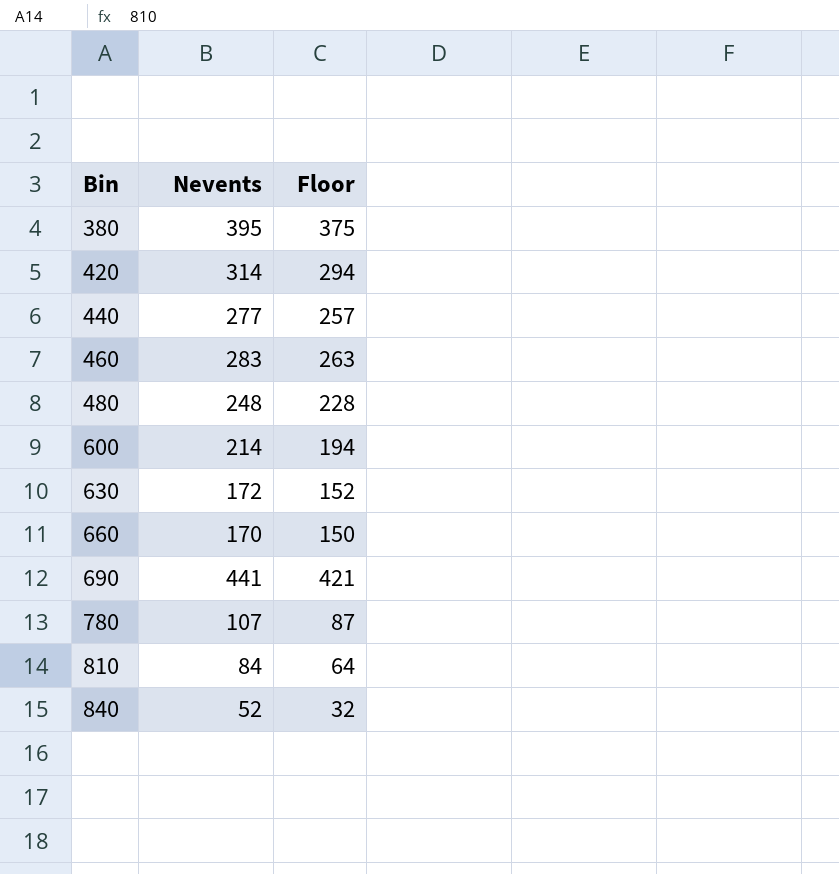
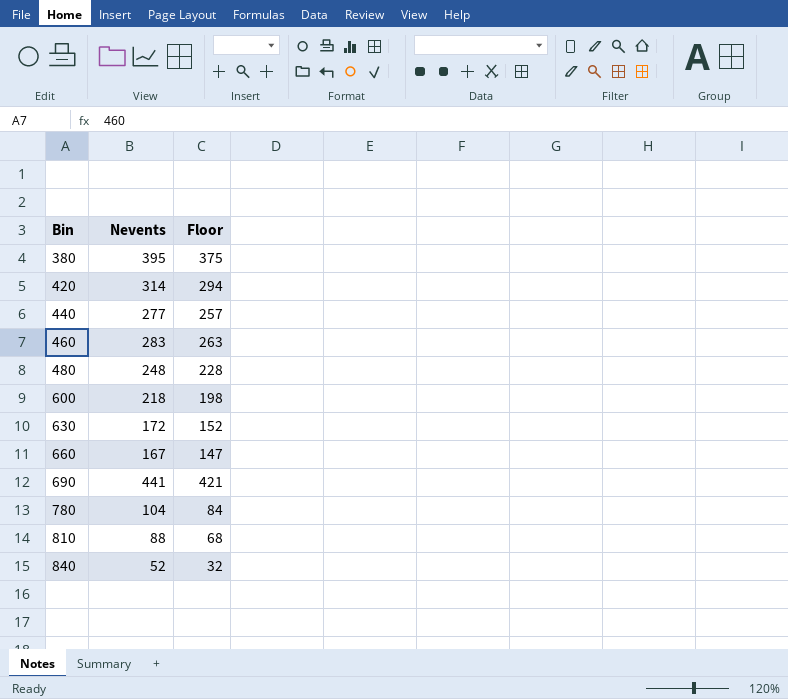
600 | Nevents: 214 -> 218
600 | Floor: 194 -> 198
660 | Nevents: 170 -> 167
660 | Floor: 150 -> 147
780 | Nevents: 107 -> 104
780 | Floor: 87 -> 84
810 | Nevents: 84 -> 88
810 | Floor: 64 -> 68

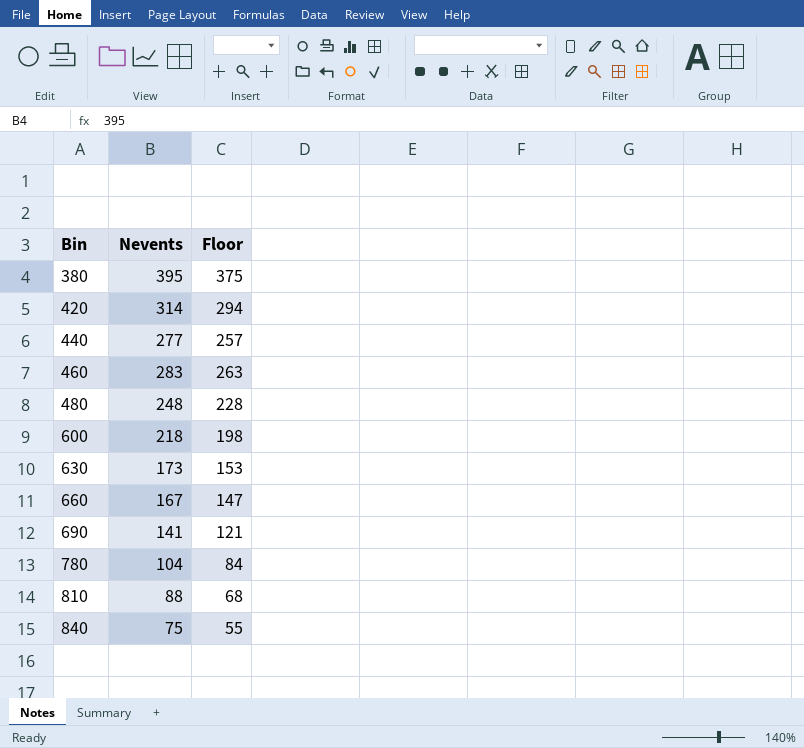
630 | Nevents: 172 -> 173
630 | Floor: 152 -> 153
690 | Nevents: 441 -> 141
690 | Floor: 421 -> 121
840 | Nevents: 52 -> 75
840 | Floor: 32 -> 55

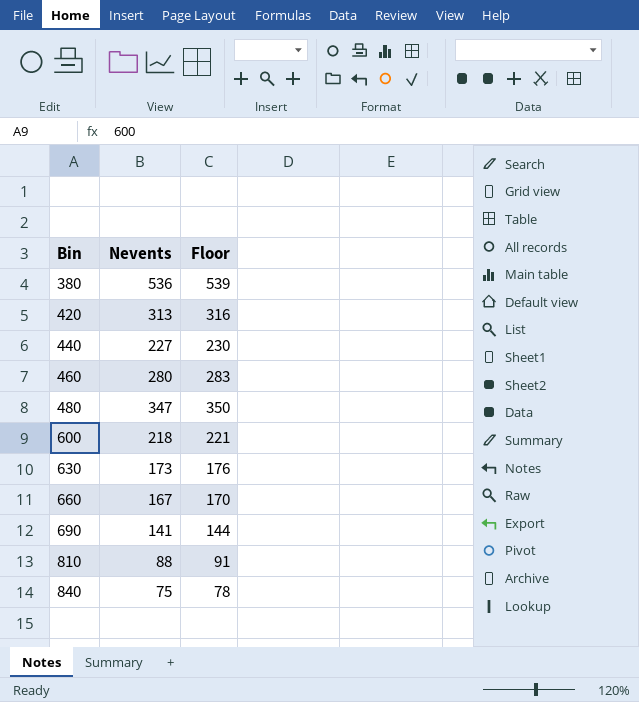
column Floor | formula: [Nevents] - 20 -> [Nevents] + 3
row 780: 104 | 84 -> none
380 | Nevents: 395 -> 536
420 | Nevents: 314 -> 313
440 | Nevents: 277 -> 227
460 | Nevents: 283 -> 280
480 | Nevents: 248 -> 347

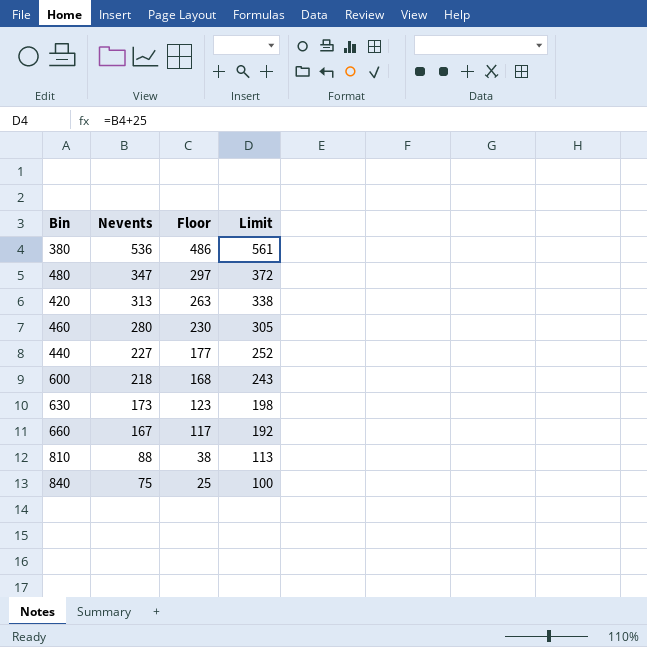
row order: Bin ascending -> Nevents descending
column Floor | formula: [Nevents] + 3 -> [Nevents] - 50
column Limit | formula: none -> [Nevents] + 25
row 690: 141 | 144 -> none

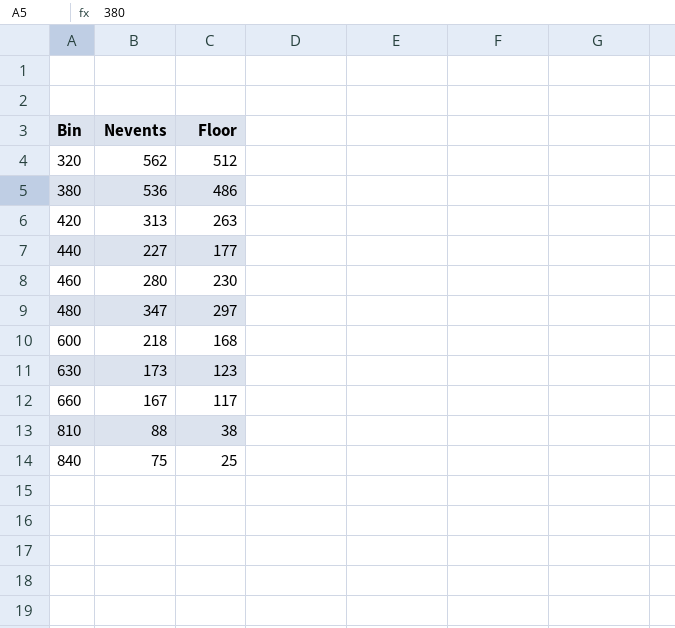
row order: Nevents descending -> Bin ascending
column Limit | formula: [Nevents] + 25 -> none
row 320: none -> 562 | 512

